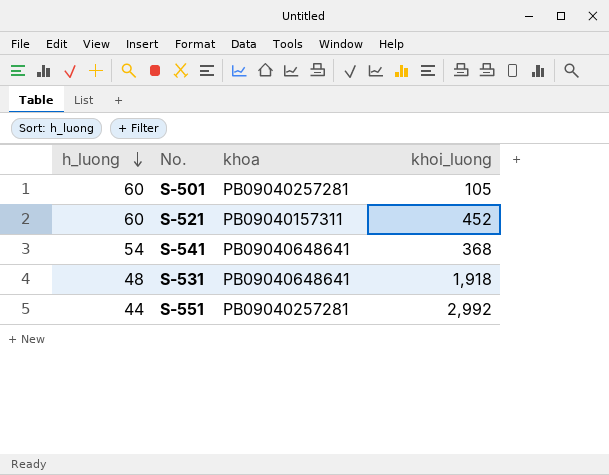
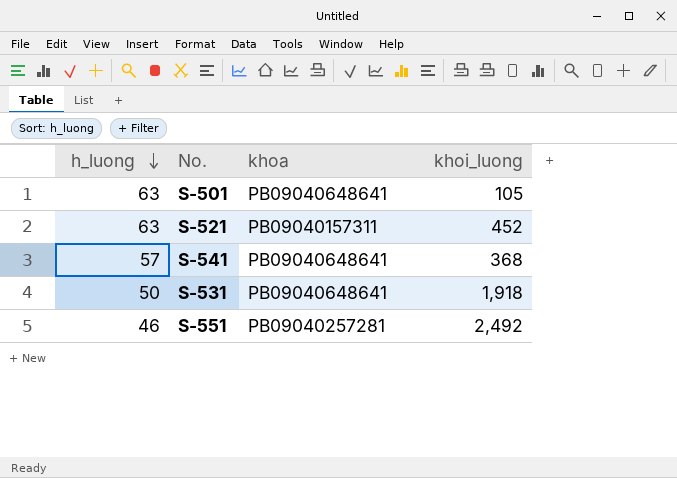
S-501 | h_luong: 60 -> 63
S-501 | khoa: PB09040257281 -> PB09040648641
S-521 | h_luong: 60 -> 63
S-541 | h_luong: 54 -> 57
S-531 | h_luong: 48 -> 50
S-551 | h_luong: 44 -> 46
S-551 | khoi_luong: 2,992 -> 2,492

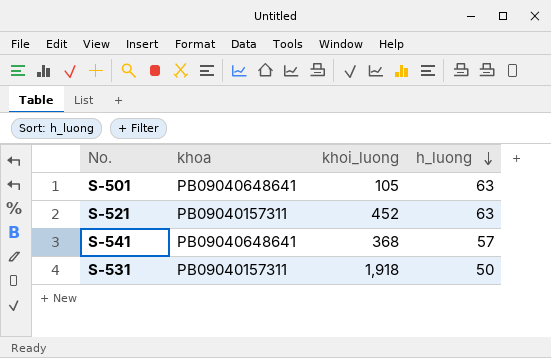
column h_luong | position: 1 -> 4
row S-551: 46 | PB09040257281 | 2,492 -> none
S-531 | khoa: PB09040648641 -> PB09040157311

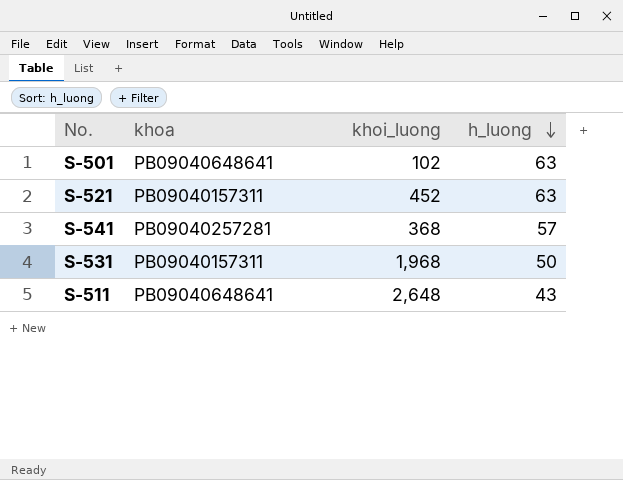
S-501 | khoi_luong: 105 -> 102
S-541 | khoa: PB09040648641 -> PB09040257281
S-531 | khoi_luong: 1,918 -> 1,968
row S-511: none -> PB09040648641 | 2,648 | 43

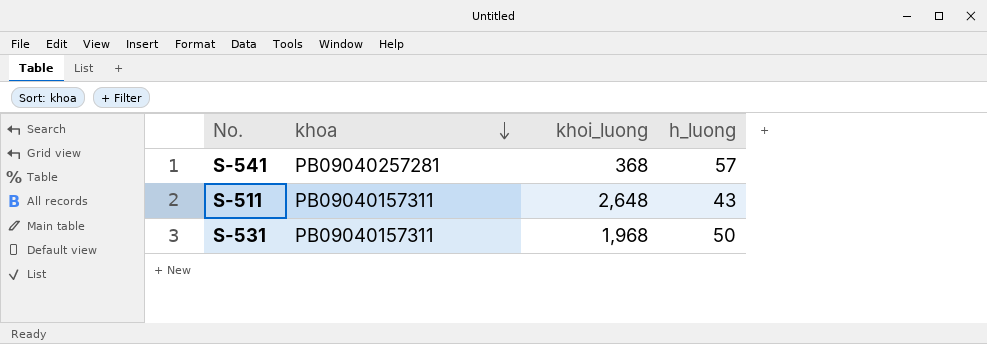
row order: h_luong descending -> khoa descending
row S-501: PB09040648641 | 102 | 63 -> none
row S-521: PB09040157311 | 452 | 63 -> none
S-511 | khoa: PB09040648641 -> PB09040157311

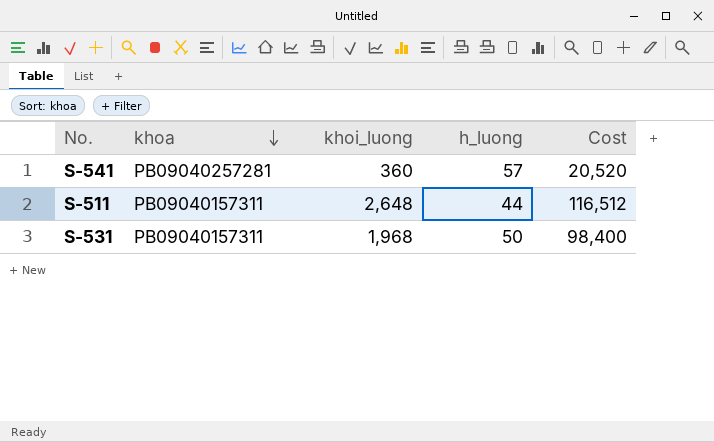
column Cost | formula: none -> [khoi_luong] * [h_luong]
S-541 | khoi_luong: 368 -> 360
S-511 | h_luong: 43 -> 44

